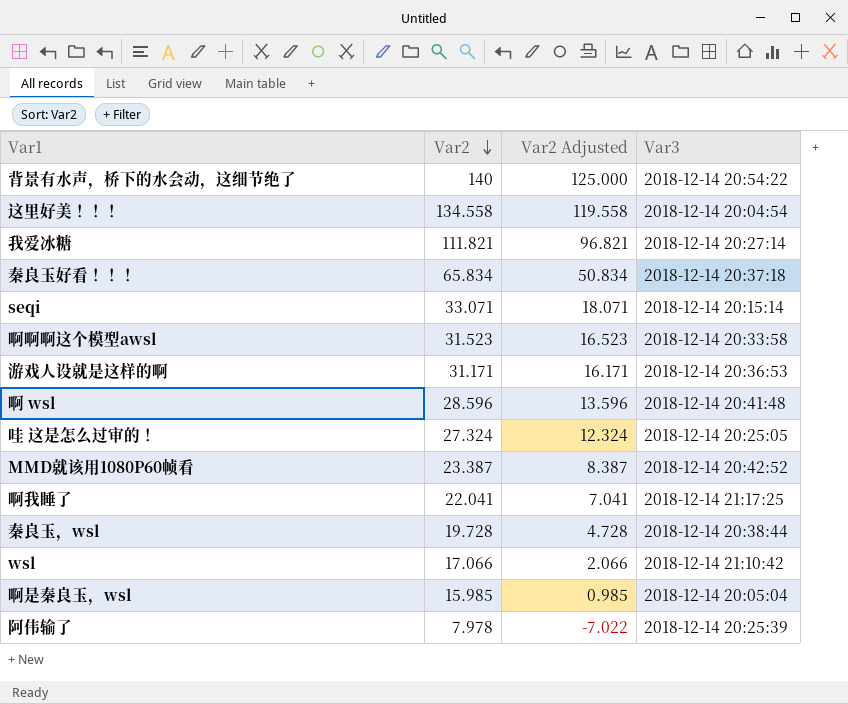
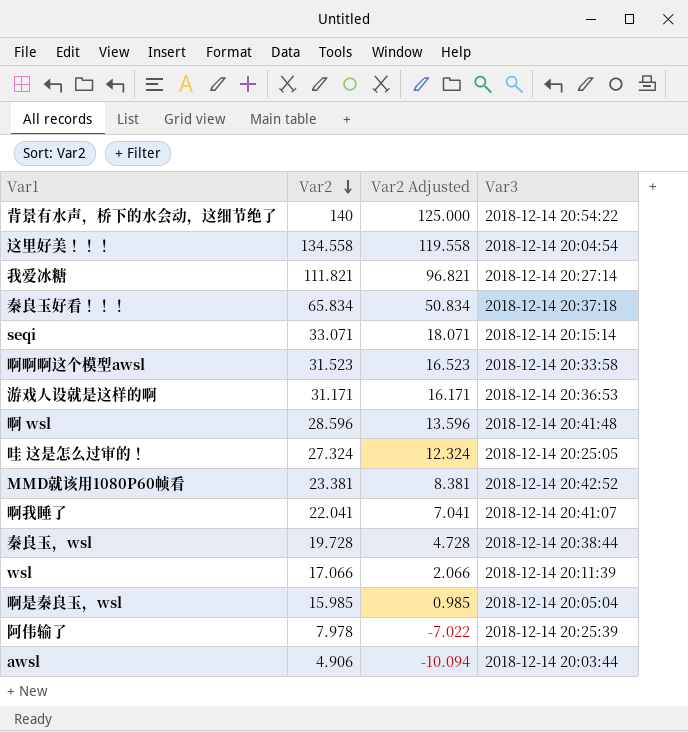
MMD就该用1080P60帧看 | Var2: 23.387 -> 23.381
MMD就该用1080P60帧看 | Var2 Adjusted: 8.387 -> 8.381
啊我睡了 | Var3: 2018-12-14 21:17:25 -> 2018-12-14 20:41:07
wsl | Var3: 2018-12-14 21:10:42 -> 2018-12-14 20:11:39
row awsl: none -> 4.906 | -10.094 | 2018-12-14 20:03:44

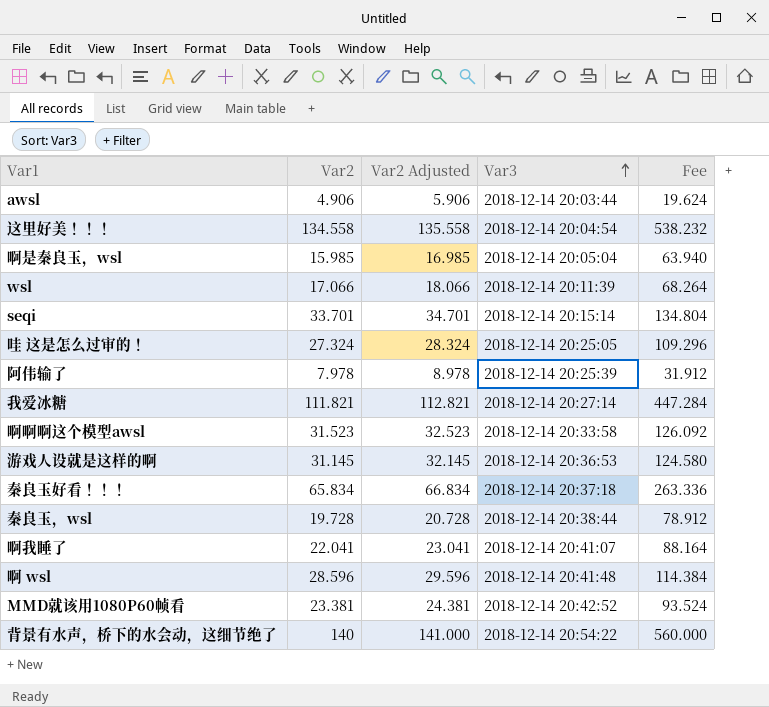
row order: Var2 descending -> Var3 ascending
column Var2 Adjusted | formula: [Var2] - 15 -> [Var2] + 1
column Fee | formula: none -> [Var2] * 4
seqi | Var2: 33.071 -> 33.701
游戏人设就是这样的啊 | Var2: 31.171 -> 31.145

